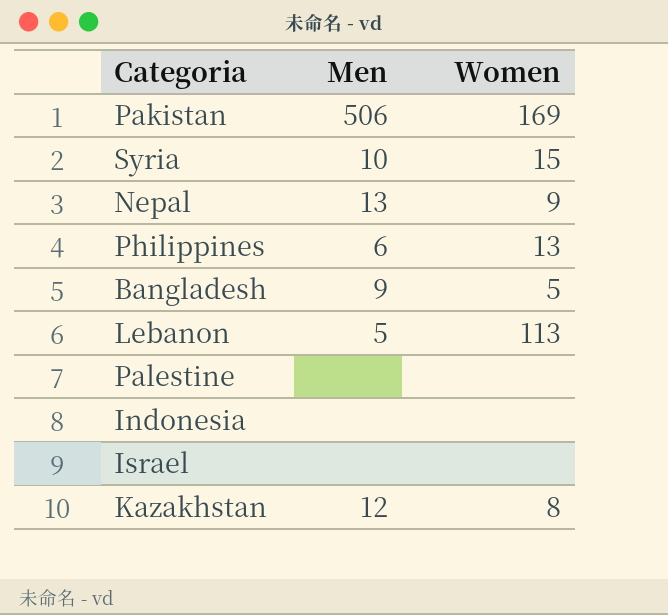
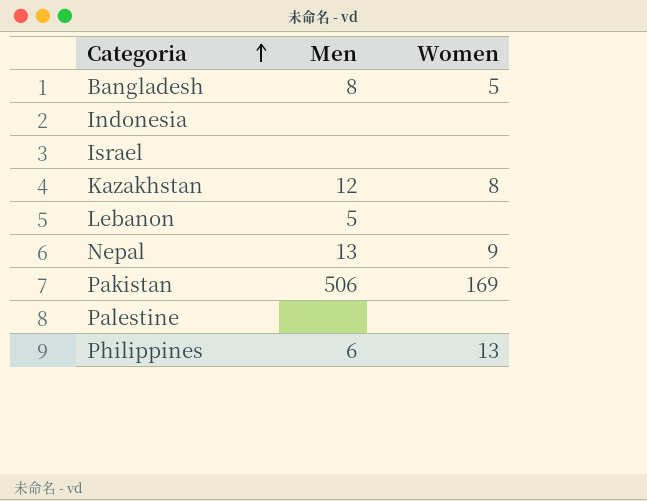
row order: none -> Categoria ascending
row Syria: 10 | 15 -> none
Bangladesh | Men: 9 -> 8
Lebanon | Women: 113 -> none

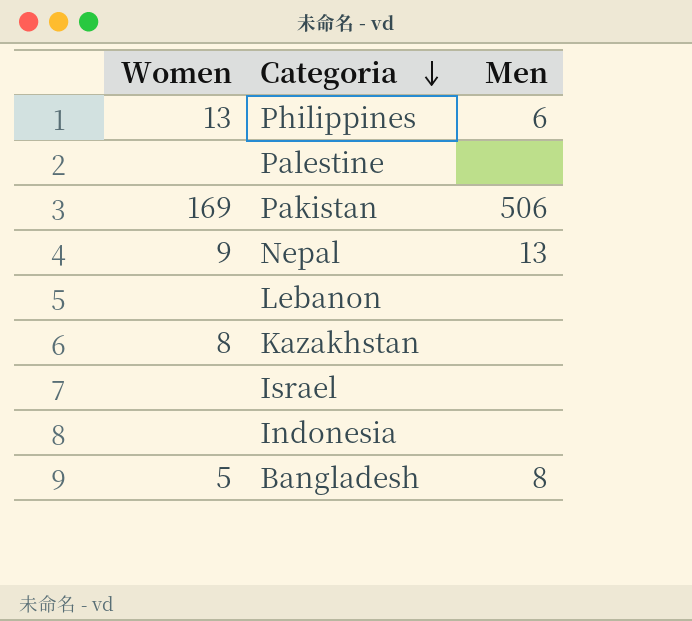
row order: Categoria ascending -> Categoria descending
column Women | position: 3 -> 1
Lebanon | Men: 5 -> none
Kazakhstan | Men: 12 -> none

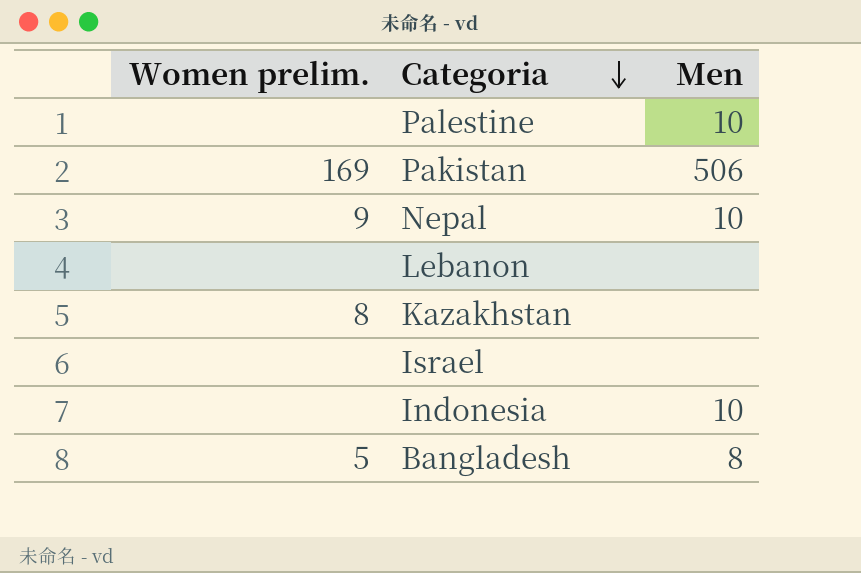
column name: Women -> Women prelim.
row Philippines: 13 | 6 -> none
Palestine | Men: none -> 10
Nepal | Men: 13 -> 10
Indonesia | Men: none -> 10

